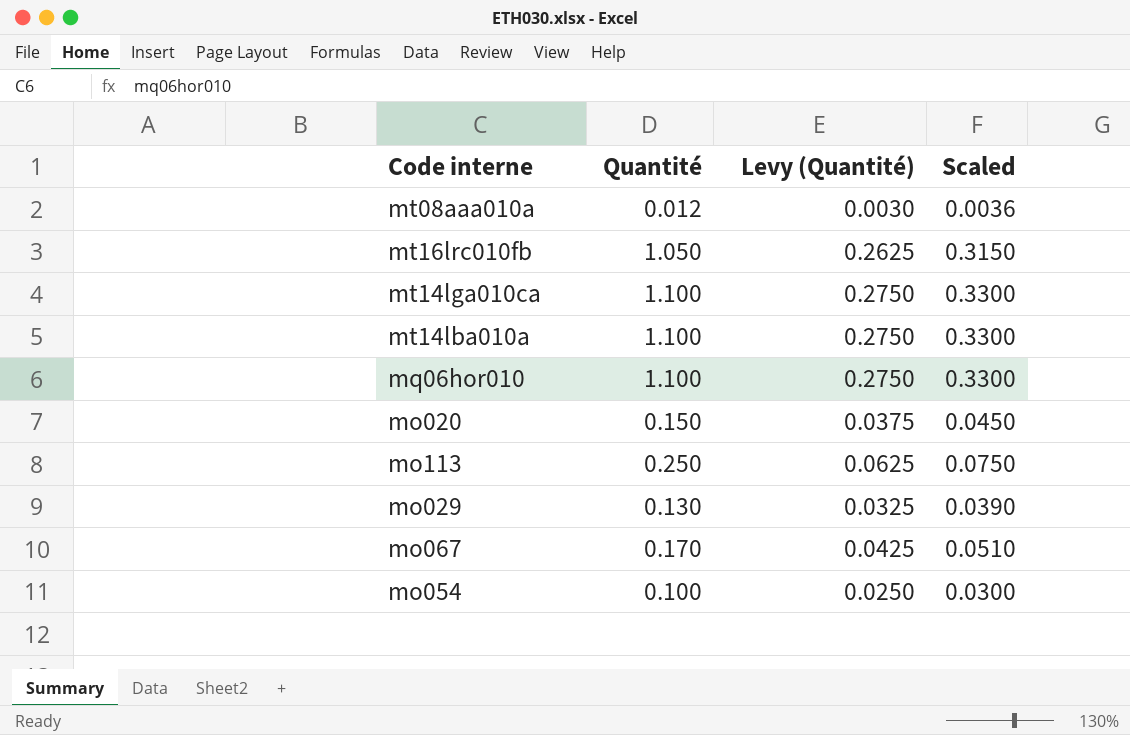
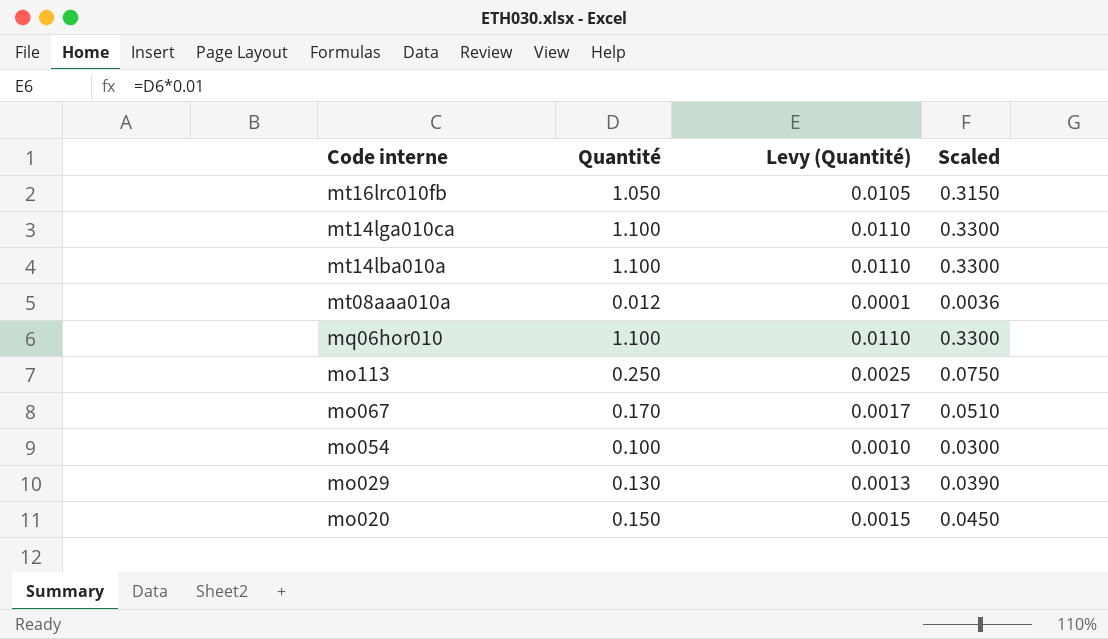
row order: none -> Code interne descending
column Levy (Quantité) | formula: [Quantité] * 0.25 -> [Quantité] * 0.01

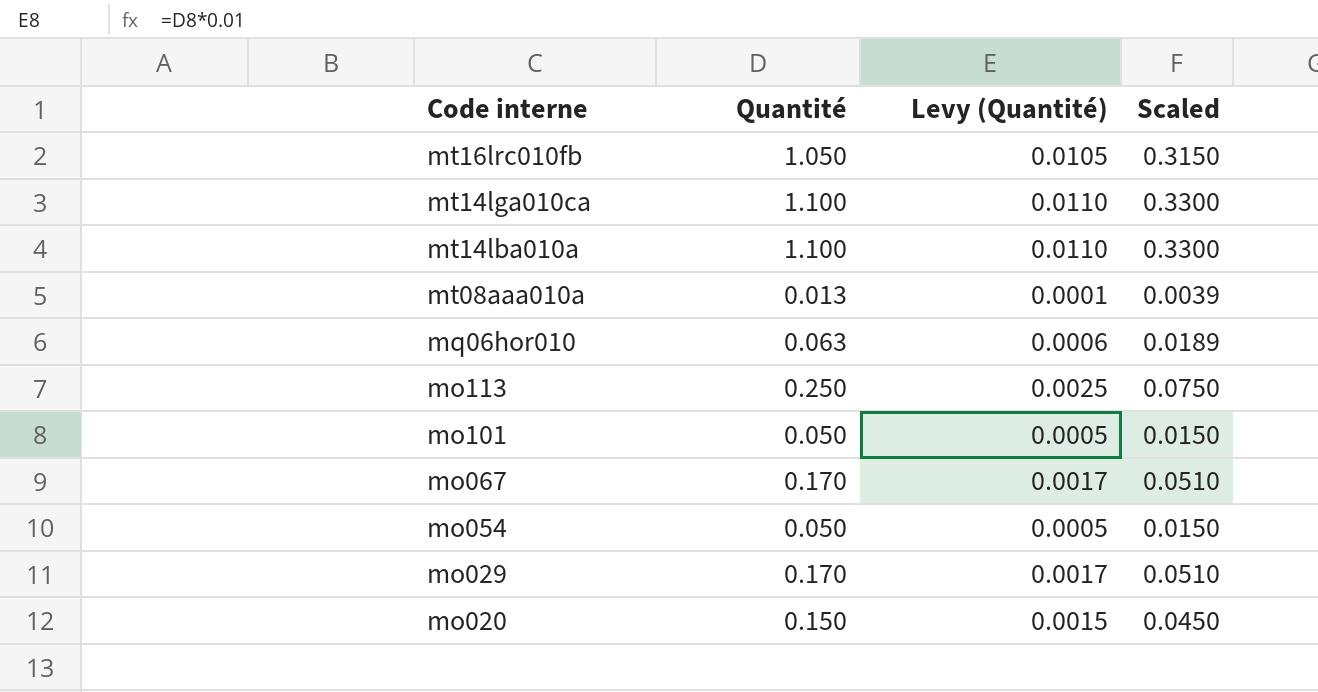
mt08aaa010a | Quantité: 0.012 -> 0.013
mt08aaa010a | Scaled: 0.0036 -> 0.0039
mq06hor010 | Quantité: 1.100 -> 0.063
mq06hor010 | Levy (Quantité): 0.0110 -> 0.0006
mq06hor010 | Scaled: 0.3300 -> 0.0189
row mo101: none -> 0.050 | 0.0005 | 0.0150
mo054 | Quantité: 0.100 -> 0.050
mo054 | Levy (Quantité): 0.0010 -> 0.0005
mo054 | Scaled: 0.0300 -> 0.0150
mo029 | Quantité: 0.130 -> 0.170
mo029 | Levy (Quantité): 0.0013 -> 0.0017
mo029 | Scaled: 0.0390 -> 0.0510

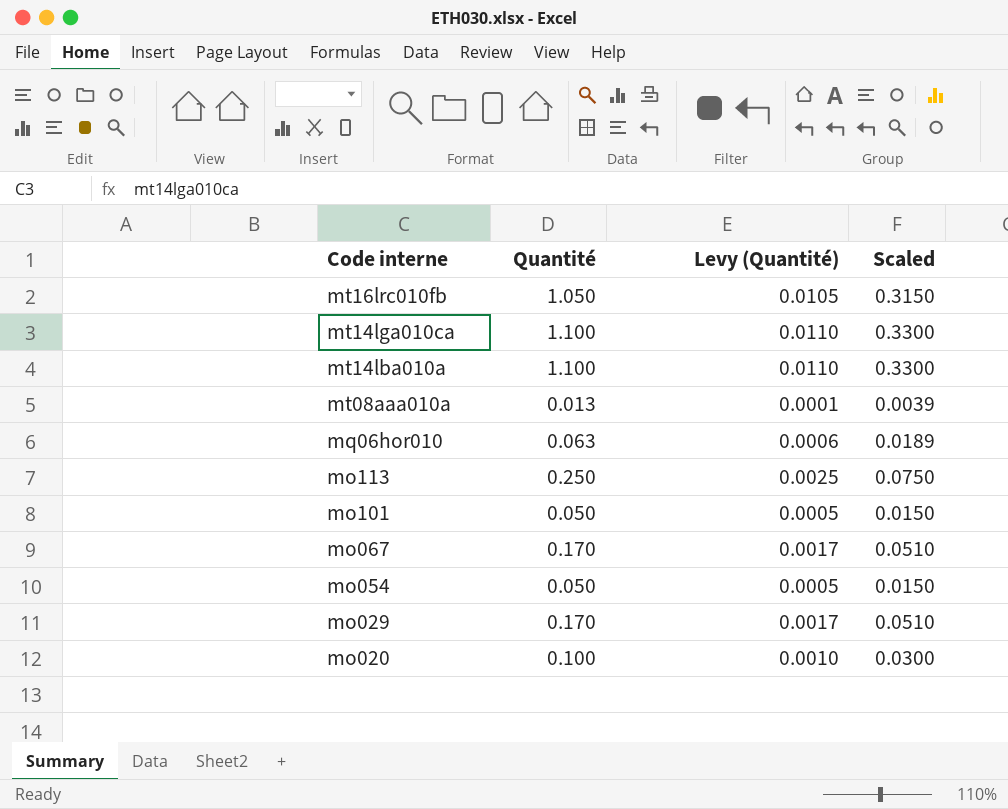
mo020 | Quantité: 0.150 -> 0.100
mo020 | Levy (Quantité): 0.0015 -> 0.0010
mo020 | Scaled: 0.0450 -> 0.0300

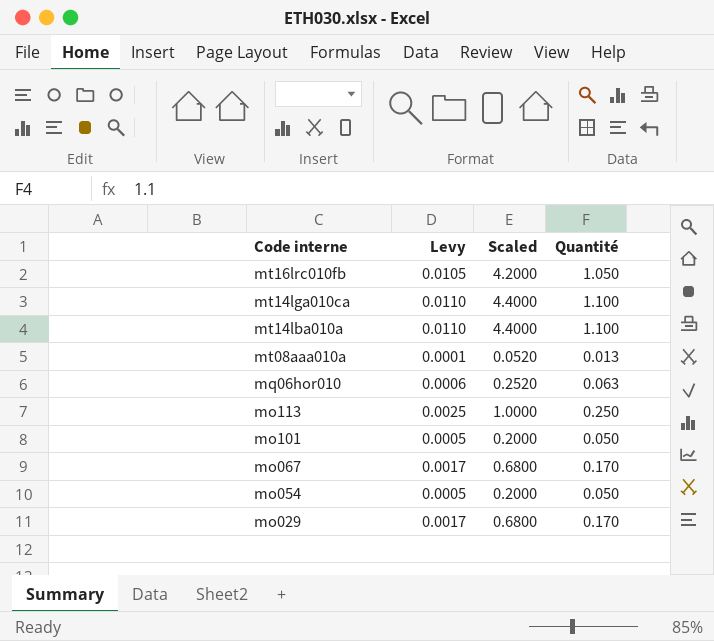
column name: Levy (Quantité) -> Levy
column Scaled | formula: [Quantité] * 0.3 -> [Quantité] * 4
column Quantité | position: 2 -> 4
row mo020: 0.100 | 0.0010 | 0.0300 -> none

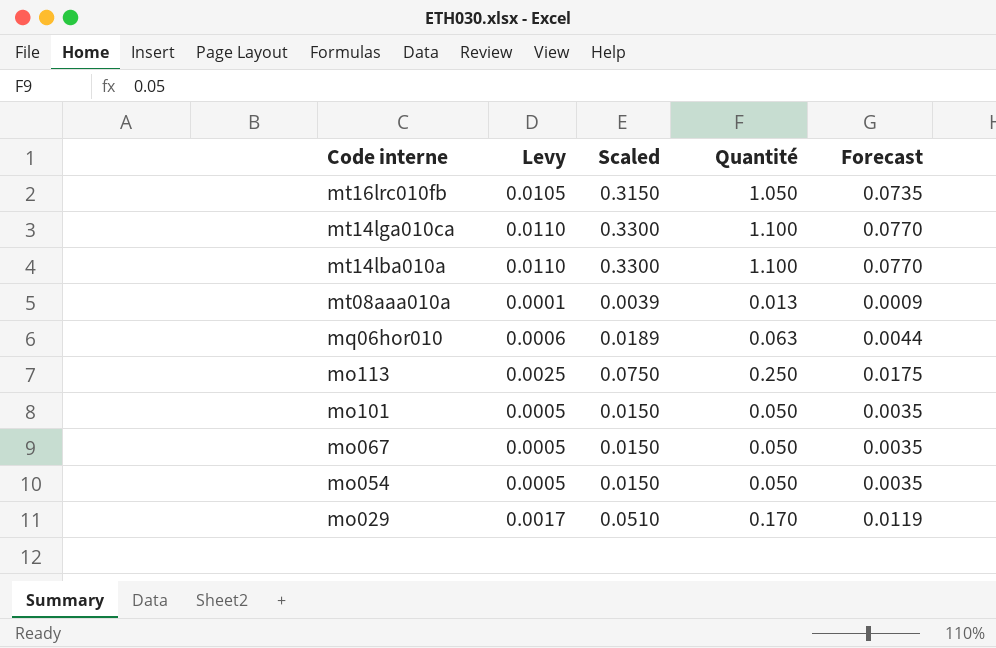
column Scaled | formula: [Quantité] * 4 -> [Quantité] * 0.3
column Forecast | formula: none -> [Quantité] * 0.07
mo067 | Levy: 0.0017 -> 0.0005
mo067 | Quantité: 0.170 -> 0.050

